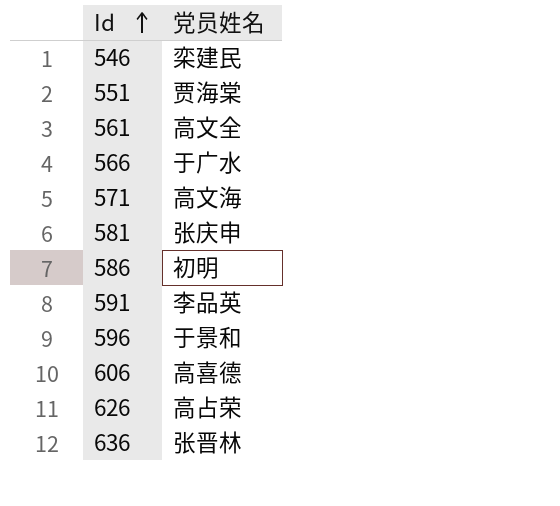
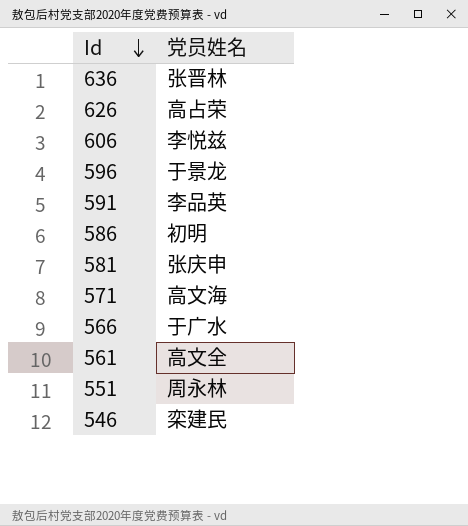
row order: Id ascending -> Id descending
606 | 党员姓名: 高喜德 -> 李悦兹
596 | 党员姓名: 于景和 -> 于景龙
551 | 党员姓名: 贾海棠 -> 周永林

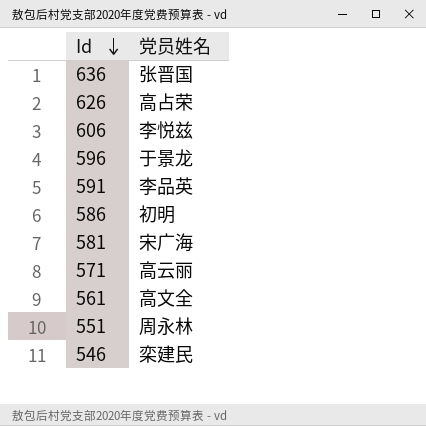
row 566: 于广水 -> none
636 | 党员姓名: 张晋林 -> 张晋国
581 | 党员姓名: 张庆申 -> 宋广海
571 | 党员姓名: 高文海 -> 高云丽

